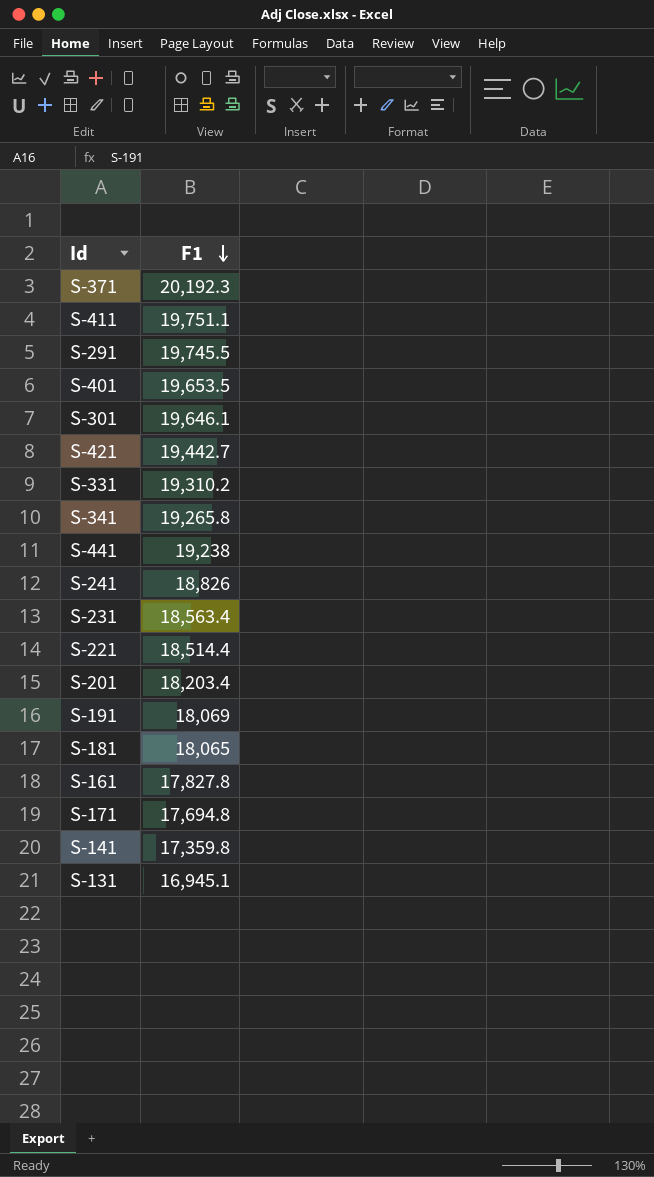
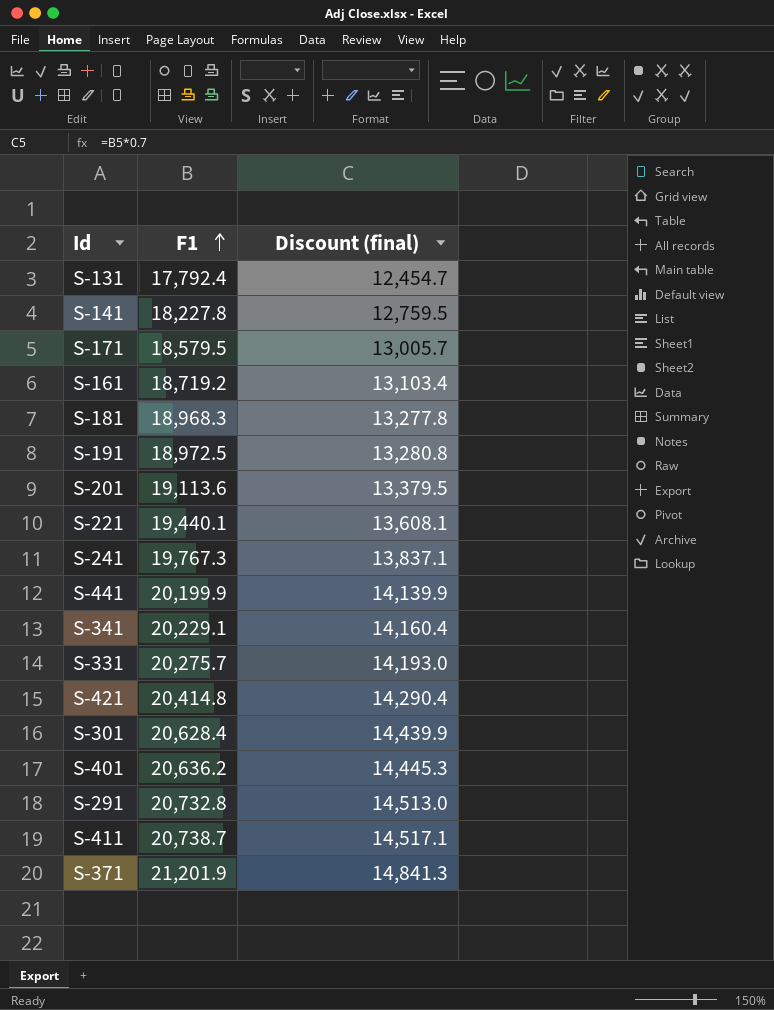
row order: F1 descending -> F1 ascending
column Discount (final) | formula: none -> [F1] * 0.7
row S-231: 18,563.4 -> none
S-131 | F1: 16,945.1 -> 17,792.4
S-141 | F1: 17,359.8 -> 18,227.8
S-171 | F1: 17,694.8 -> 18,579.5
S-161 | F1: 17,827.8 -> 18,719.2
S-181 | F1: 18,065 -> 18,968.3
S-191 | F1: 18,069 -> 18,972.5
S-201 | F1: 18,203.4 -> 19,113.6
S-221 | F1: 18,514.4 -> 19,440.1
S-241 | F1: 18,826 -> 19,767.3
S-441 | F1: 19,238 -> 20,199.9
S-341 | F1: 19,265.8 -> 20,229.1
S-331 | F1: 19,310.2 -> 20,275.7
S-421 | F1: 19,442.7 -> 20,414.8
S-301 | F1: 19,646.1 -> 20,628.4
S-401 | F1: 19,653.5 -> 20,636.2
S-291 | F1: 19,745.5 -> 20,732.8
S-411 | F1: 19,751.1 -> 20,738.7
S-371 | F1: 20,192.3 -> 21,201.9

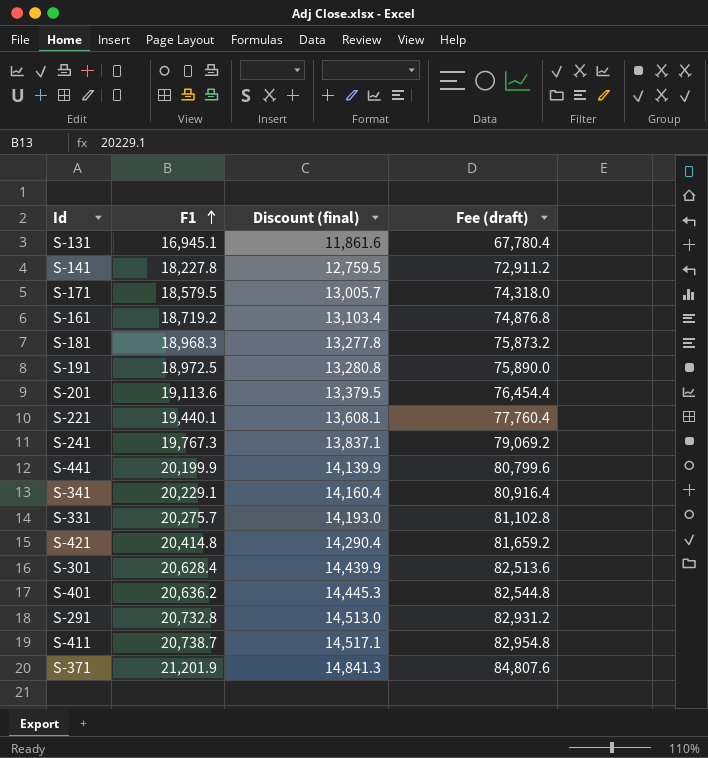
column Fee (draft) | formula: none -> [F1] * 4
S-131 | F1: 17,792.4 -> 16,945.1
S-131 | Discount (final): 12,454.7 -> 11,861.6

